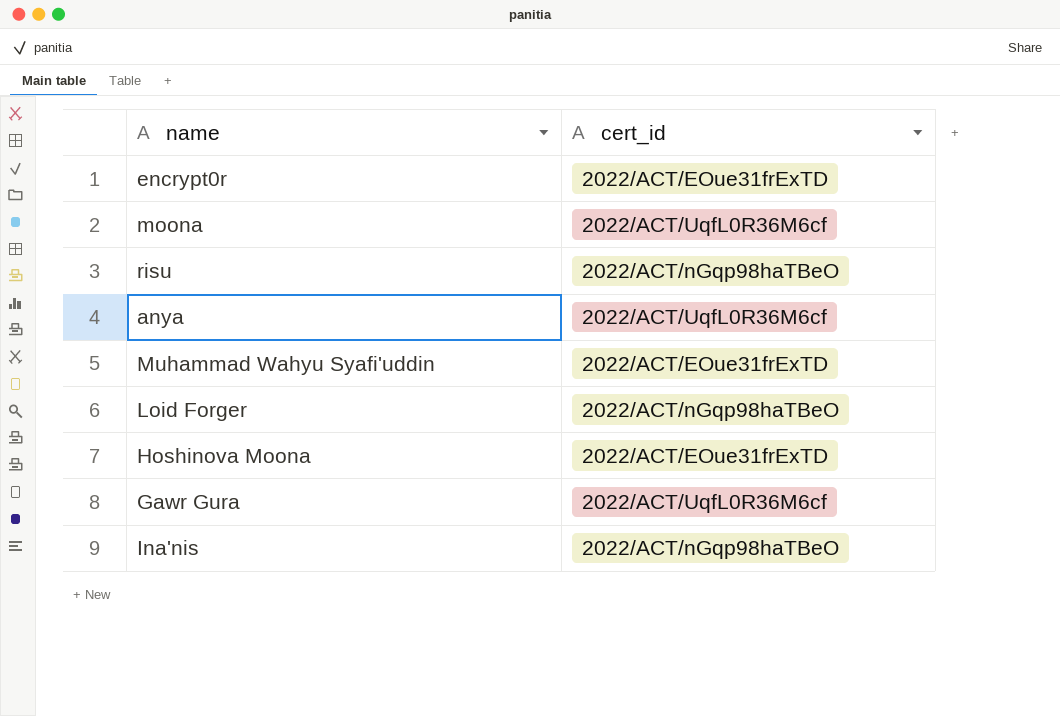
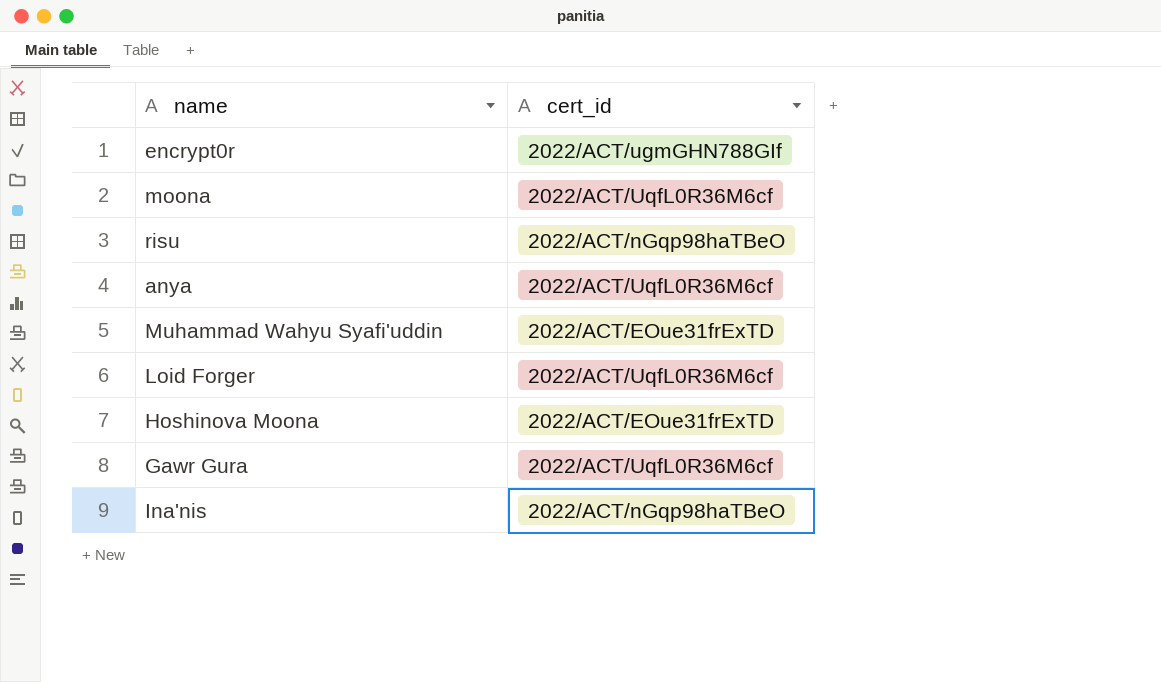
encrypt0r | cert_id: 2022/ACT/EOue31frExTD -> 2022/ACT/ugmGHN788GIf
Loid Forger | cert_id: 2022/ACT/nGqp98haTBeO -> 2022/ACT/UqfL0R36M6cf

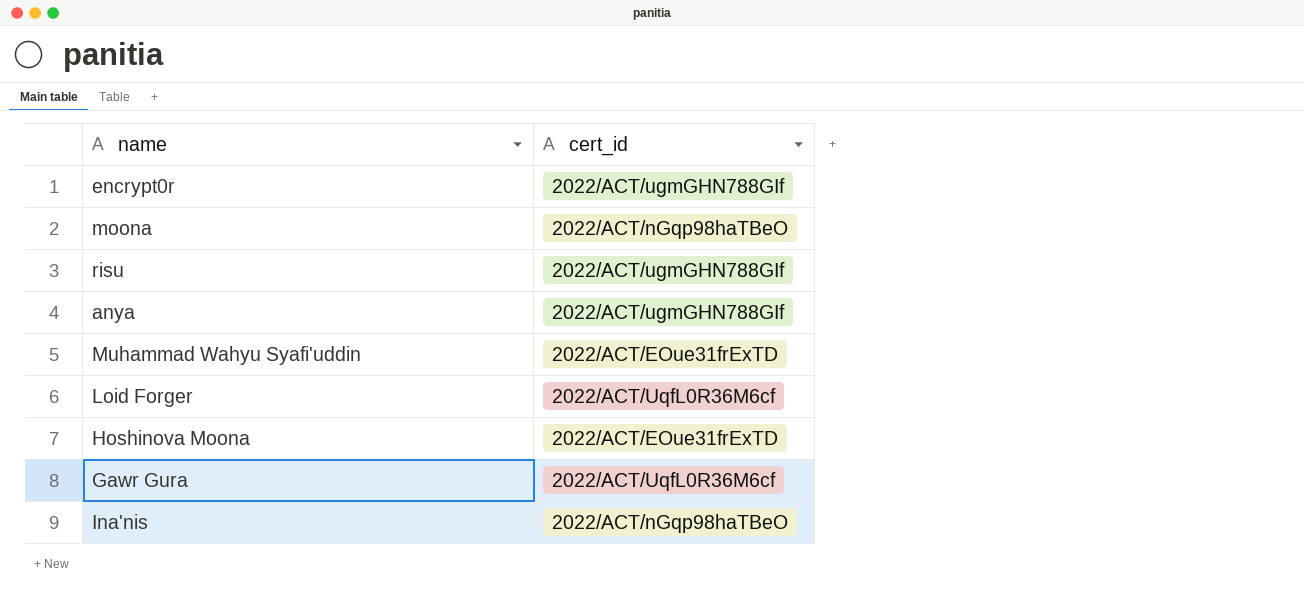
moona | cert_id: 2022/ACT/UqfL0R36M6cf -> 2022/ACT/nGqp98haTBeO
risu | cert_id: 2022/ACT/nGqp98haTBeO -> 2022/ACT/ugmGHN788GIf
anya | cert_id: 2022/ACT/UqfL0R36M6cf -> 2022/ACT/ugmGHN788GIf

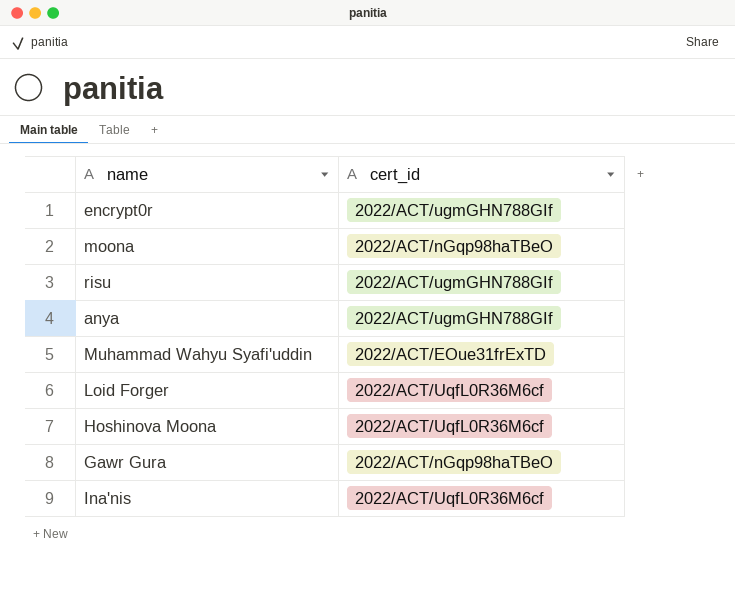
Hoshinova Moona | cert_id: 2022/ACT/EOue31frExTD -> 2022/ACT/UqfL0R36M6cf
Gawr Gura | cert_id: 2022/ACT/UqfL0R36M6cf -> 2022/ACT/nGqp98haTBeO
Ina'nis | cert_id: 2022/ACT/nGqp98haTBeO -> 2022/ACT/UqfL0R36M6cf

